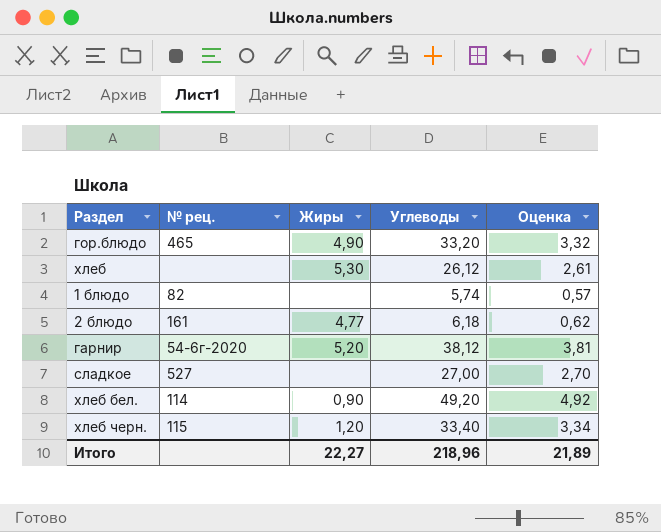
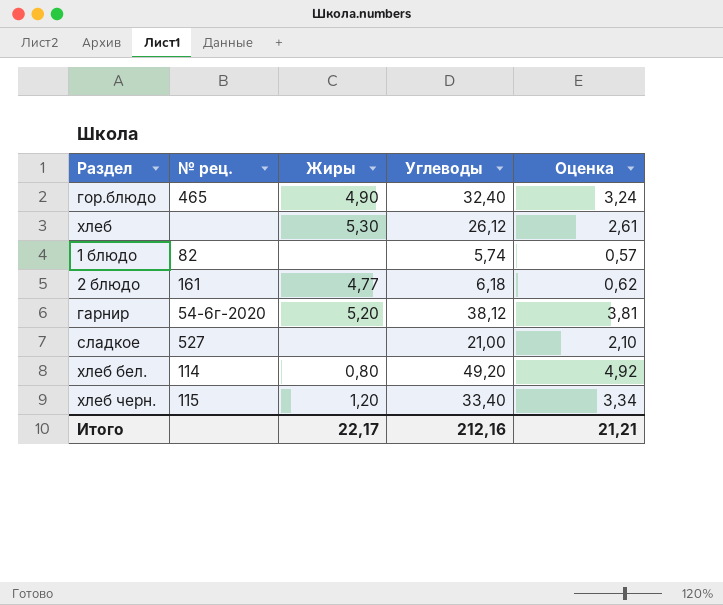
гор.блюдо | Углеводы: 33,20 -> 32,40
гор.блюдо | Оценка: 3,32 -> 3,24
сладкое | Углеводы: 27,00 -> 21,00
сладкое | Оценка: 2,70 -> 2,10
хлеб бел. | Жиры: 0,90 -> 0,80
Итого | Жиры: 22,27 -> 22,17
Итого | Углеводы: 218,96 -> 212,16
Итого | Оценка: 21,89 -> 21,21

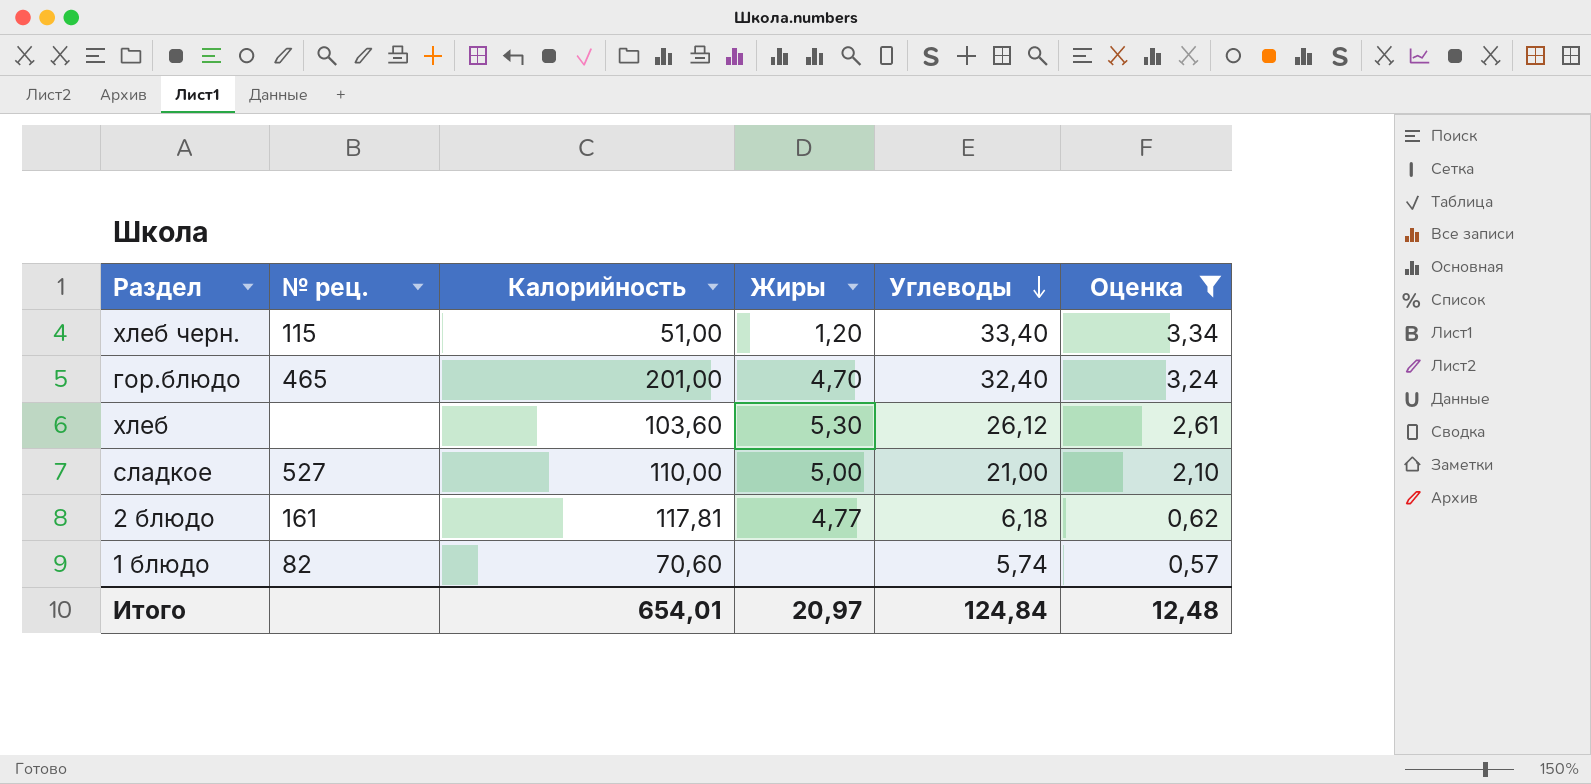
filter: none -> Оценка <= 3,34
row order: none -> Углеводы descending
column Калорийность | position: none -> 3
гор.блюдо | Жиры: 4,90 -> 4,70
сладкое | Жиры: none -> 5,00
Итого | Жиры: 22,17 -> 20,97
Итого | Углеводы: 212,16 -> 124,84
Итого | Оценка: 21,21 -> 12,48

